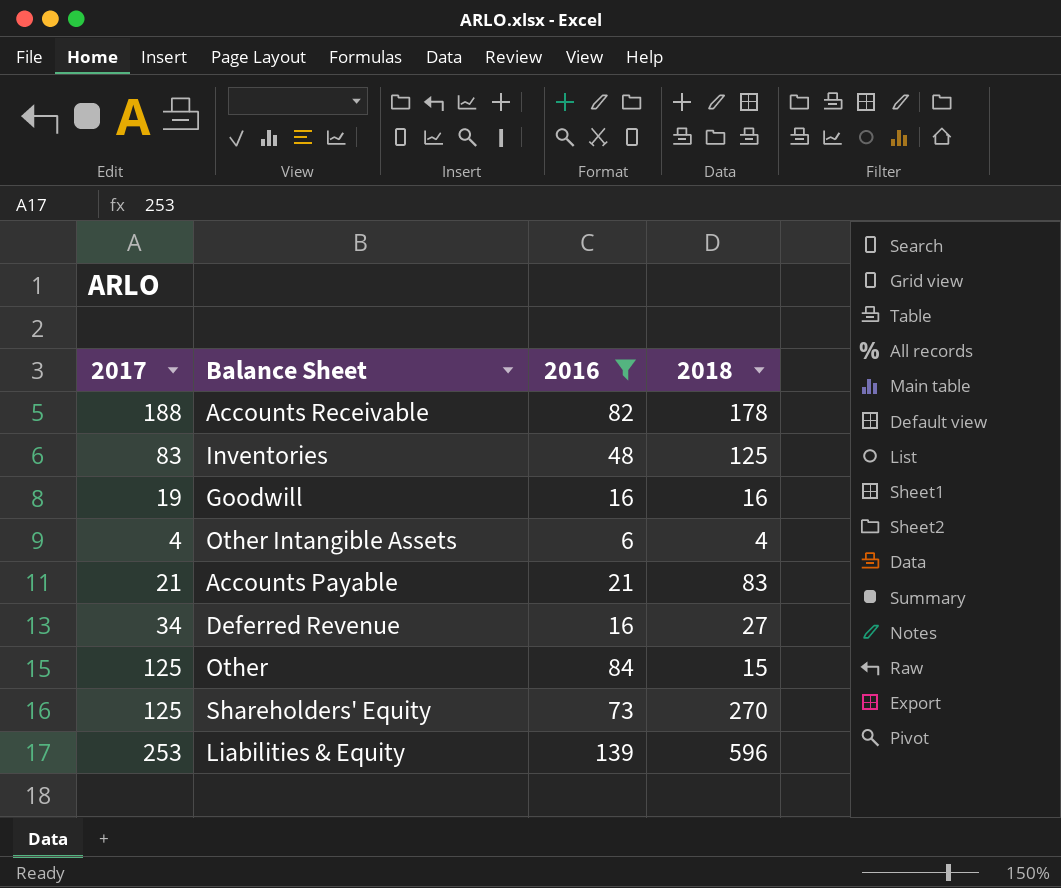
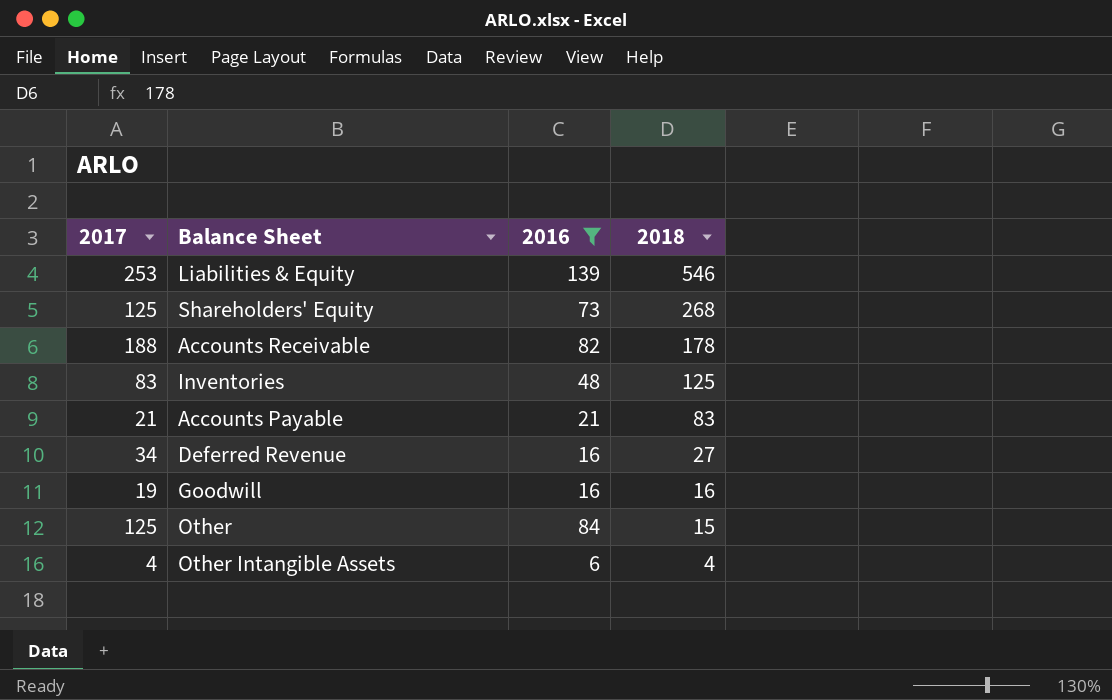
row order: none -> 2018 descending
Liabilities & Equity | 2018: 596 -> 546
Shareholders' Equity | 2018: 270 -> 268

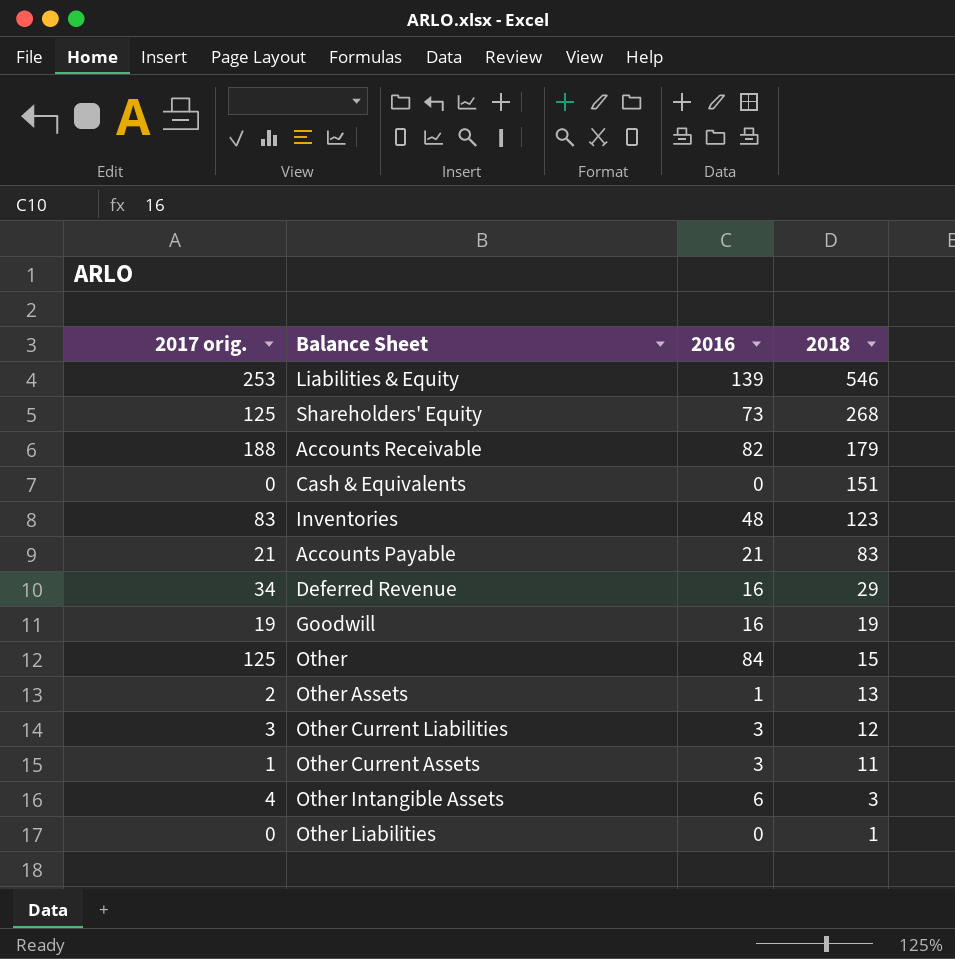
filter: 2016 >= 6 -> none
column name: 2017 -> 2017 orig.
Accounts Receivable | 2018: 178 -> 179
Inventories | 2018: 125 -> 123
Deferred Revenue | 2018: 27 -> 29
Goodwill | 2018: 16 -> 19
Other Intangible Assets | 2018: 4 -> 3

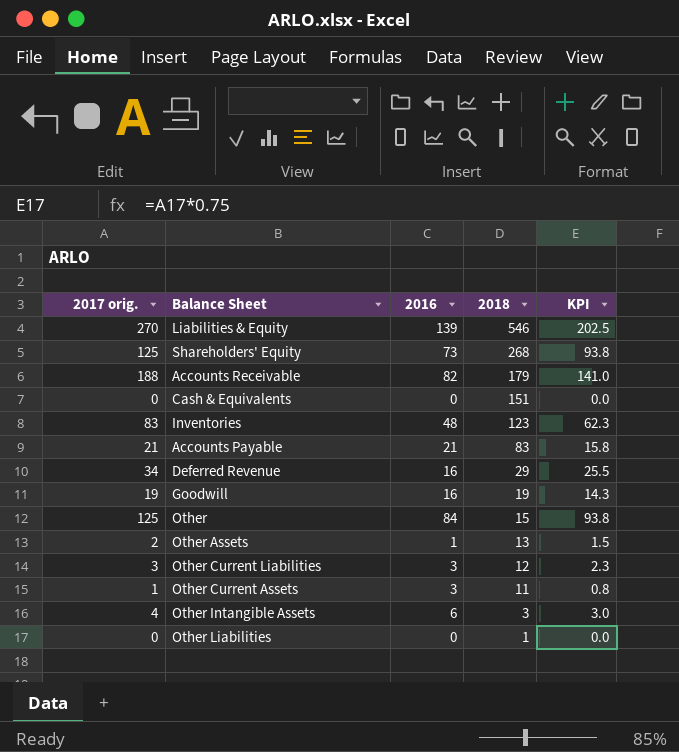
column KPI | formula: none -> [2017 orig.] * 0.75
Liabilities & Equity | 2017 orig.: 253 -> 270

